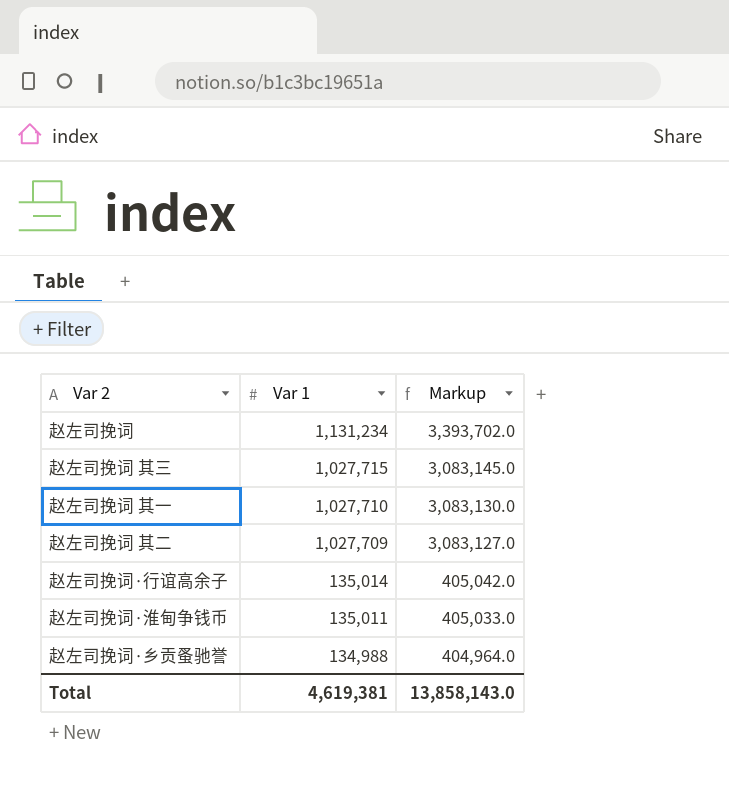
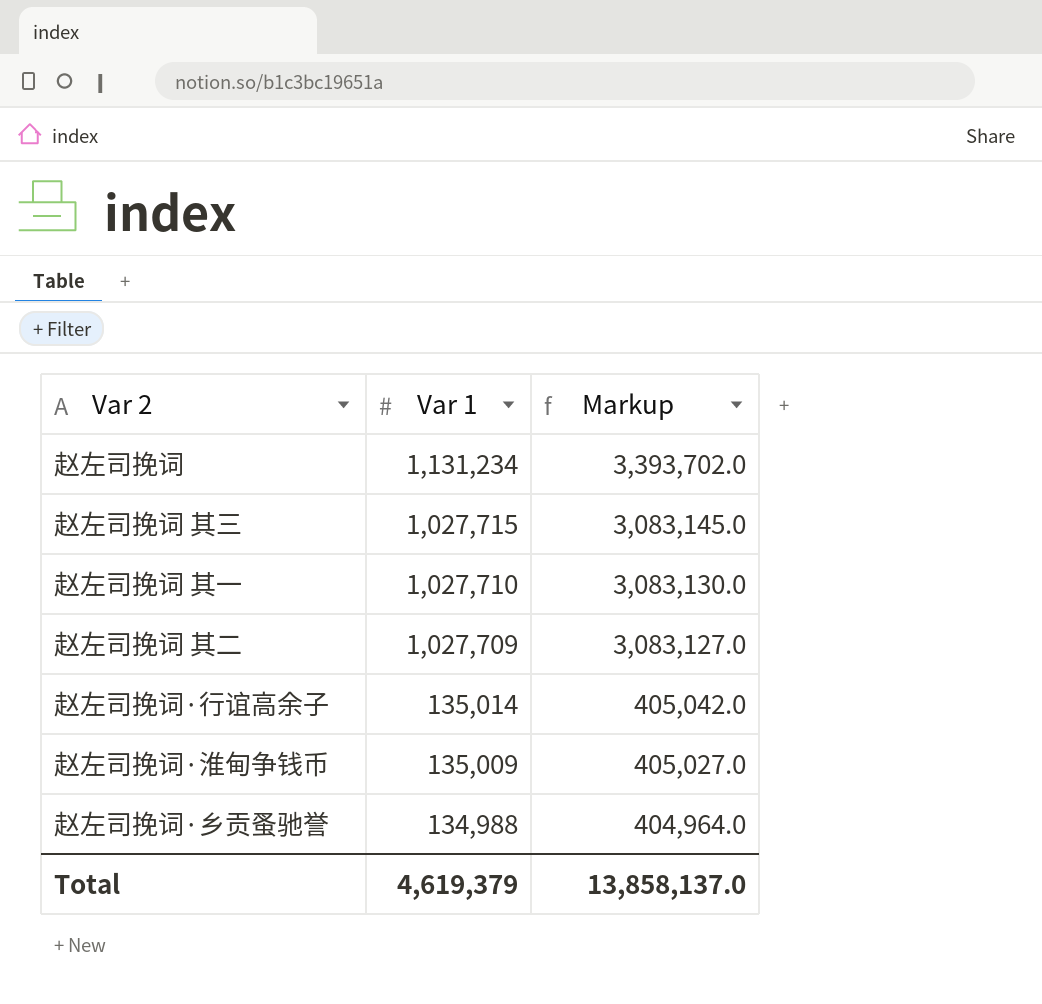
赵左司挽词·淮甸争钱币 | Var 1: 135,011 -> 135,009
赵左司挽词·淮甸争钱币 | Markup: 405,033.0 -> 405,027.0
Total | Var 1: 4,619,381 -> 4,619,379
Total | Markup: 13,858,143.0 -> 13,858,137.0

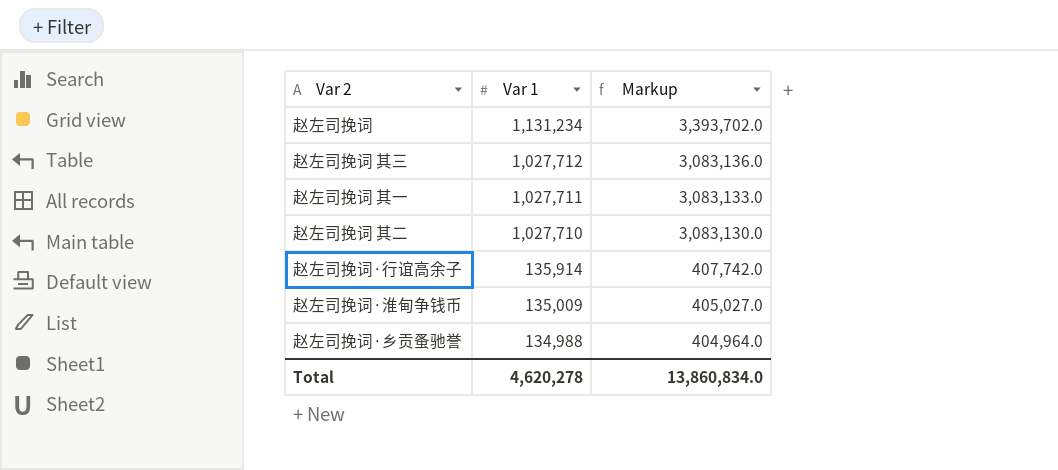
赵左司挽词 其三 | Var 1: 1,027,715 -> 1,027,712
赵左司挽词 其三 | Markup: 3,083,145.0 -> 3,083,136.0
赵左司挽词 其一 | Var 1: 1,027,710 -> 1,027,711
赵左司挽词 其一 | Markup: 3,083,130.0 -> 3,083,133.0
赵左司挽词 其二 | Var 1: 1,027,709 -> 1,027,710
赵左司挽词 其二 | Markup: 3,083,127.0 -> 3,083,130.0
赵左司挽词·行谊高余子 | Var 1: 135,014 -> 135,914
赵左司挽词·行谊高余子 | Markup: 405,042.0 -> 407,742.0
Total | Var 1: 4,619,379 -> 4,620,278
Total | Markup: 13,858,137.0 -> 13,860,834.0

